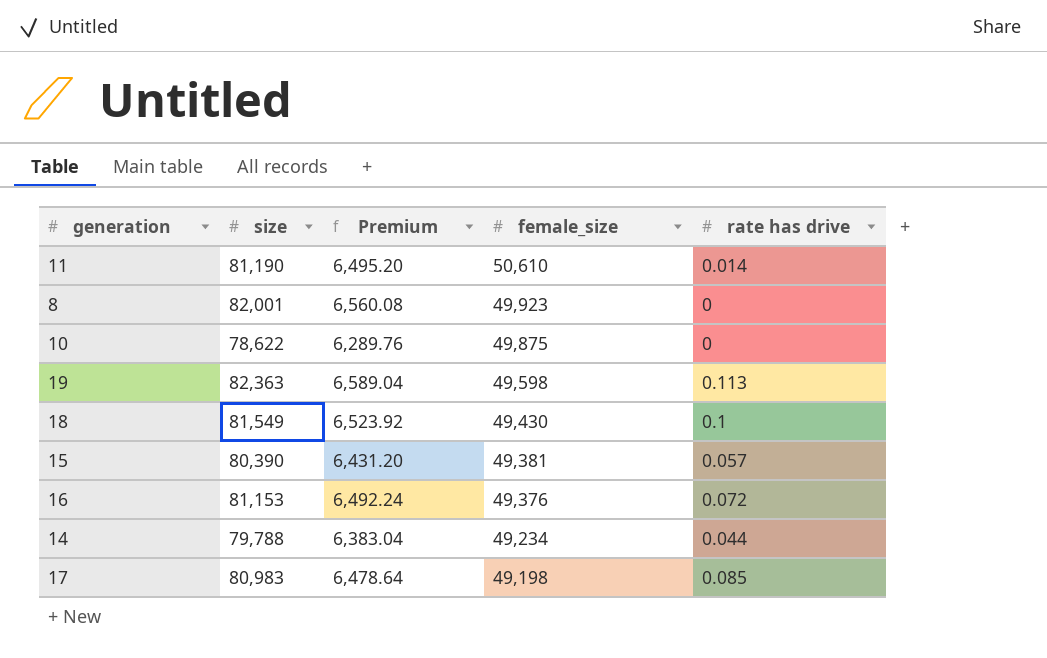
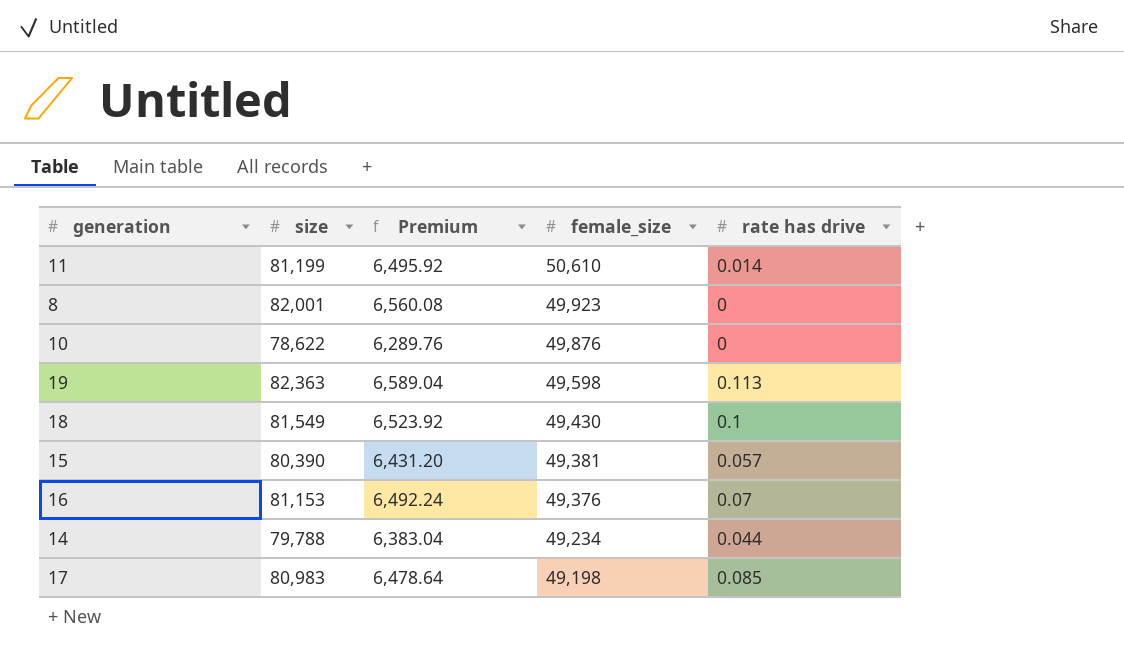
11 | size: 81,190 -> 81,199
11 | Premium: 6,495.20 -> 6,495.92
10 | female_size: 49,875 -> 49,876
16 | rate has drive: 0.072 -> 0.07

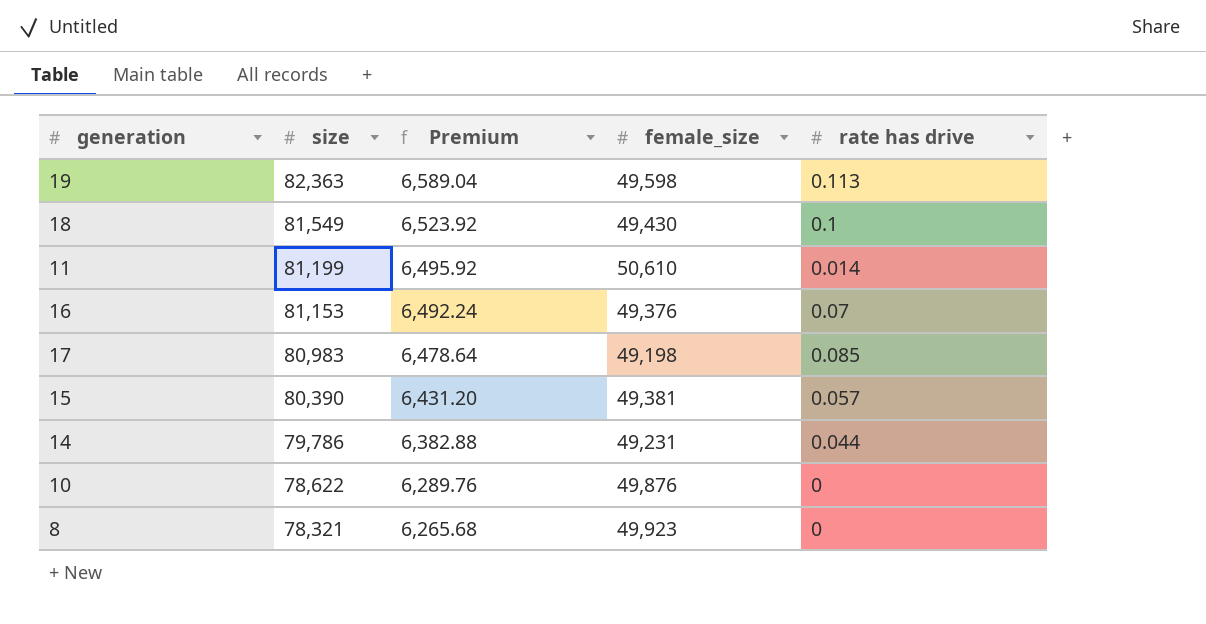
row order: female_size descending -> size descending
14 | size: 79,788 -> 79,786
14 | Premium: 6,383.04 -> 6,382.88
14 | female_size: 49,234 -> 49,231
8 | size: 82,001 -> 78,321
8 | Premium: 6,560.08 -> 6,265.68

